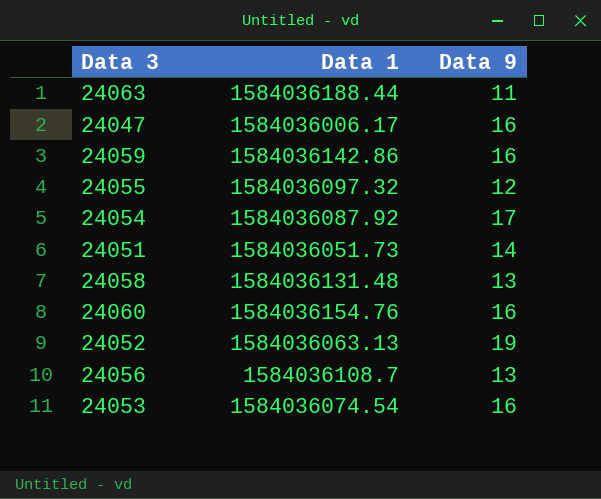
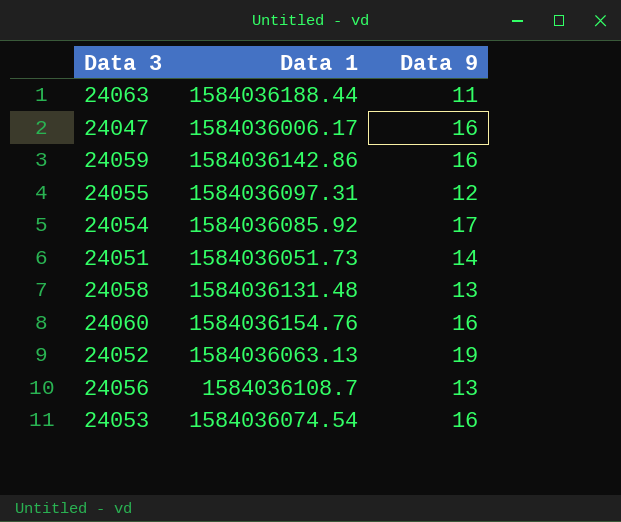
24055 | Data 1: 1584036097.32 -> 1584036097.31
24054 | Data 1: 1584036087.92 -> 1584036085.92

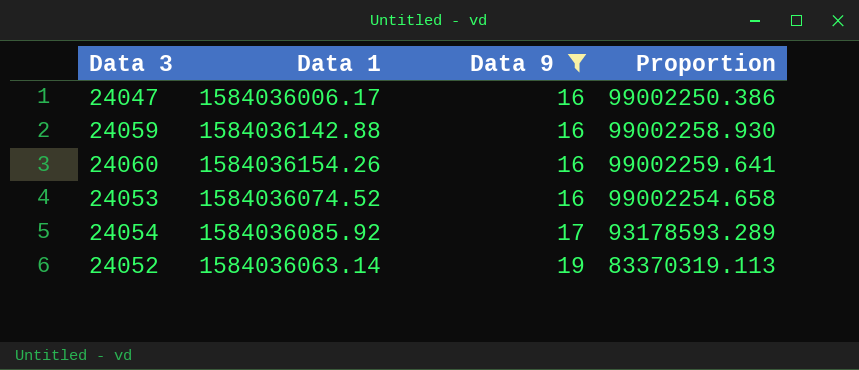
filter: none -> Data 9 >= 16
row order: none -> Data 9 ascending
column Proportion | formula: none -> [Data 1] / [Data 9]
24059 | Data 1: 1584036142.86 -> 1584036142.88
24060 | Data 1: 1584036154.76 -> 1584036154.26
24053 | Data 1: 1584036074.54 -> 1584036074.52
24052 | Data 1: 1584036063.13 -> 1584036063.14

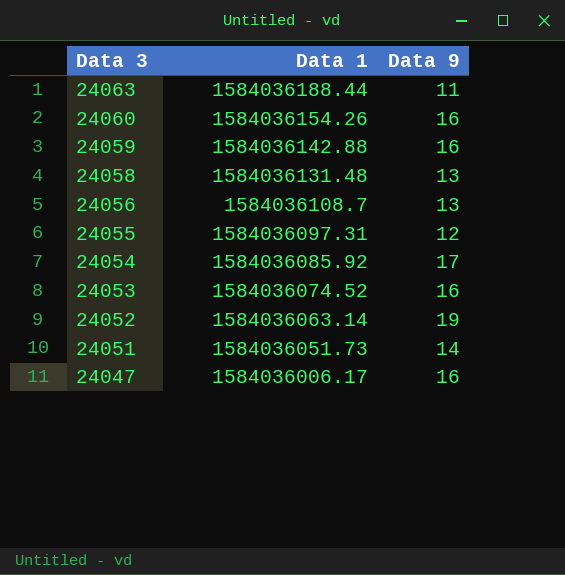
filter: Data 9 >= 16 -> none
row order: Data 9 ascending -> Data 3 descending
column Proportion | formula: [Data 1] / [Data 9] -> none

